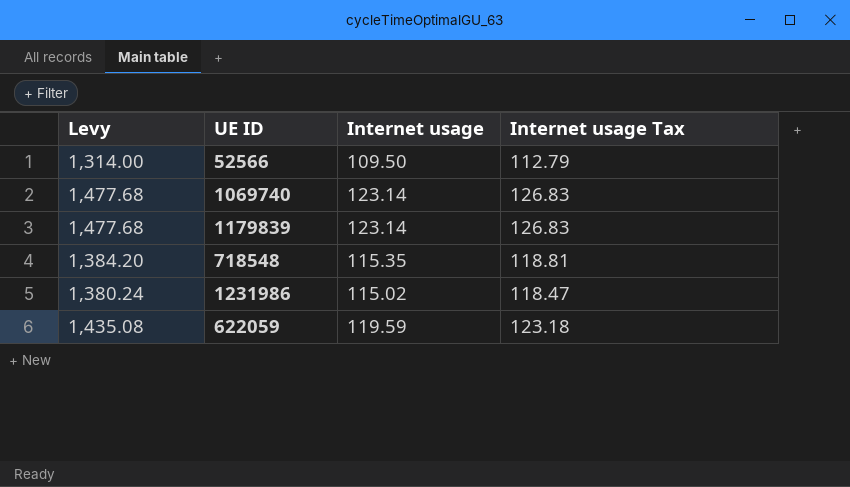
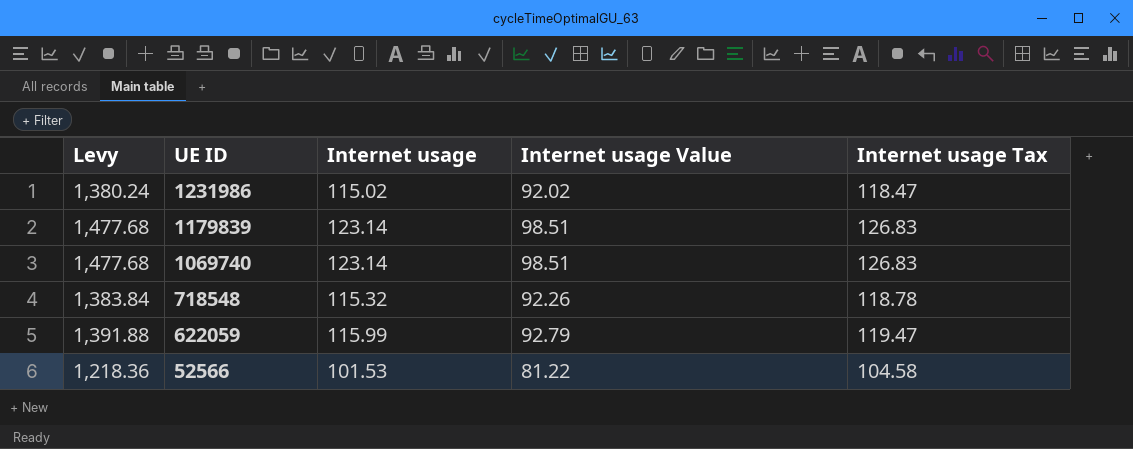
row order: none -> UE ID descending
column Internet usage Value | formula: none -> [Internet usage] * 0.8
718548 | Levy: 1,384.20 -> 1,383.84
718548 | Internet usage: 115.35 -> 115.32
718548 | Internet usage Tax: 118.81 -> 118.78
622059 | Levy: 1,435.08 -> 1,391.88
622059 | Internet usage: 119.59 -> 115.99
622059 | Internet usage Tax: 123.18 -> 119.47
52566 | Levy: 1,314.00 -> 1,218.36
52566 | Internet usage: 109.50 -> 101.53
52566 | Internet usage Tax: 112.79 -> 104.58

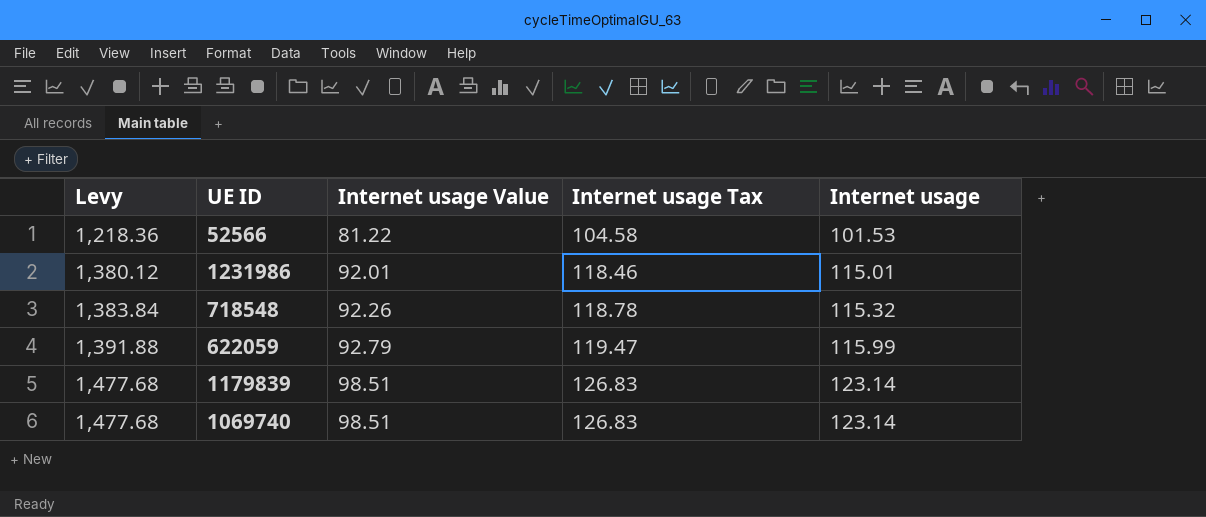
row order: UE ID descending -> Levy ascending
column Internet usage | position: 3 -> 5
1231986 | Levy: 1,380.24 -> 1,380.12
1231986 | Internet usage Value: 92.02 -> 92.01
1231986 | Internet usage Tax: 118.47 -> 118.46
1231986 | Internet usage: 115.02 -> 115.01

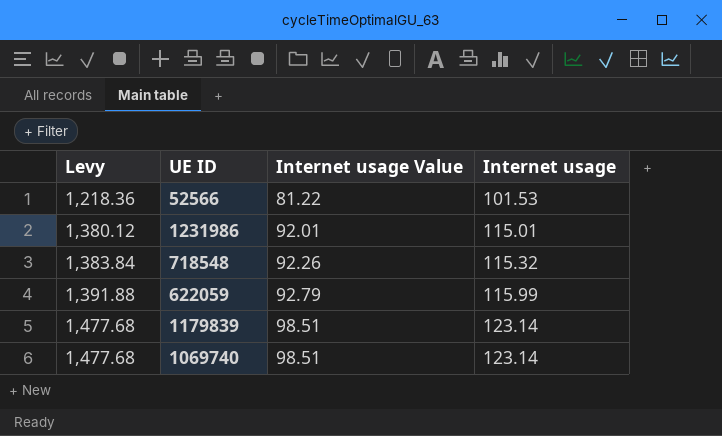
column Internet usage Tax | formula: [Internet usage] * 1.03 -> none

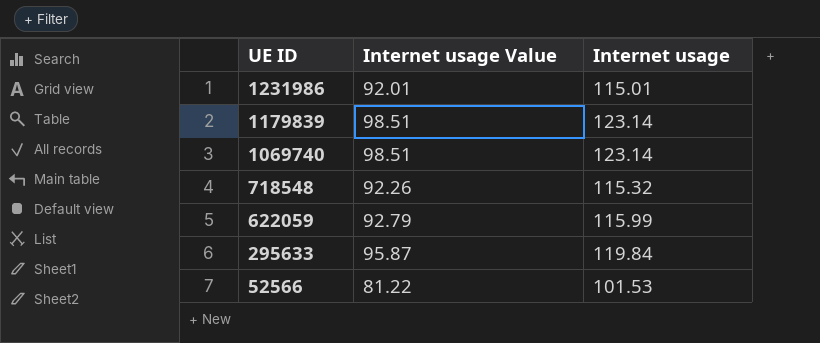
row order: Levy ascending -> UE ID descending
column Levy | formula: [Internet usage] * 12 -> none
row 295633: none -> 95.87 | 119.84

